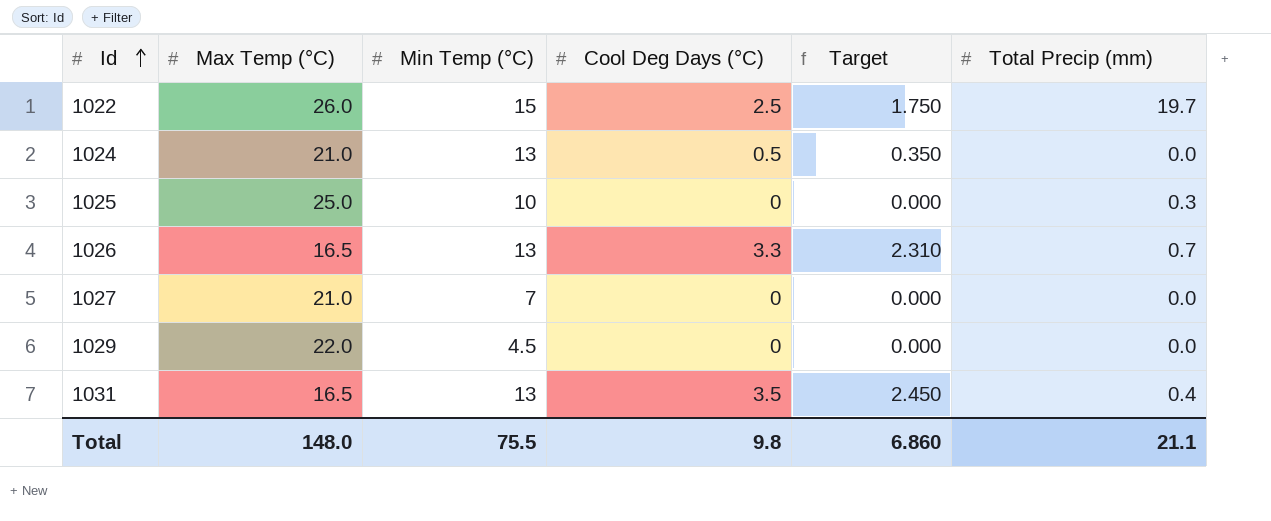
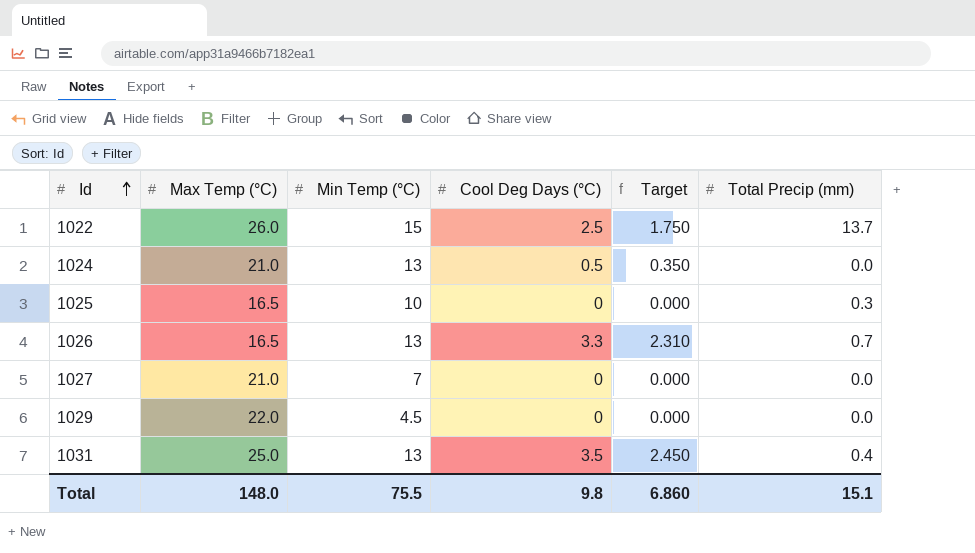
1022 | Total Precip (mm): 19.7 -> 13.7
1025 | Max Temp (°C): 25.0 -> 16.5
1031 | Max Temp (°C): 16.5 -> 25.0
Total | Total Precip (mm): 21.1 -> 15.1

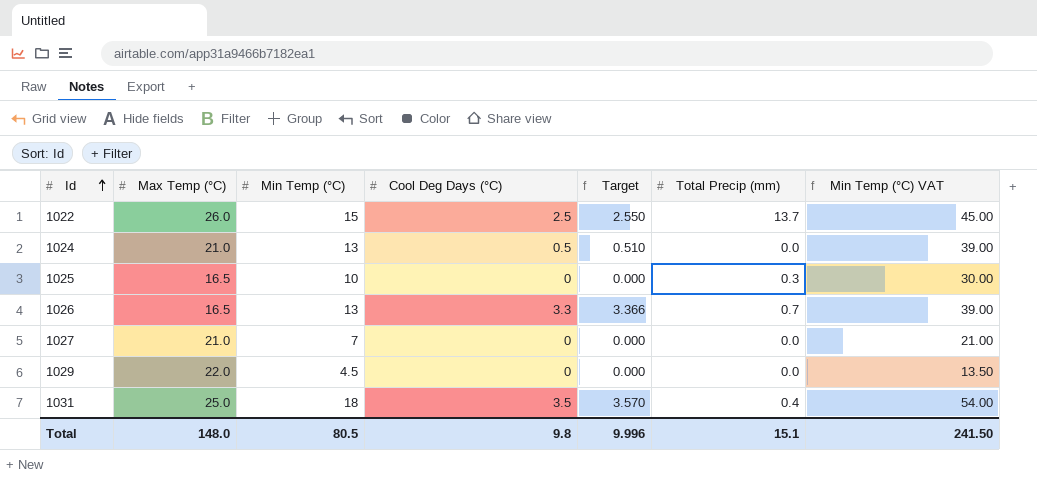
column Target | formula: [Cool Deg Days (°C)] * 0.7 -> [Cool Deg Days (°C)] * 1.02
column Min Temp (°C) VAT | formula: none -> [Min Temp (°C)] * 3
1031 | Min Temp (°C): 13 -> 18
Total | Min Temp (°C): 75.5 -> 80.5
Total | Target: 6.860 -> 9.996

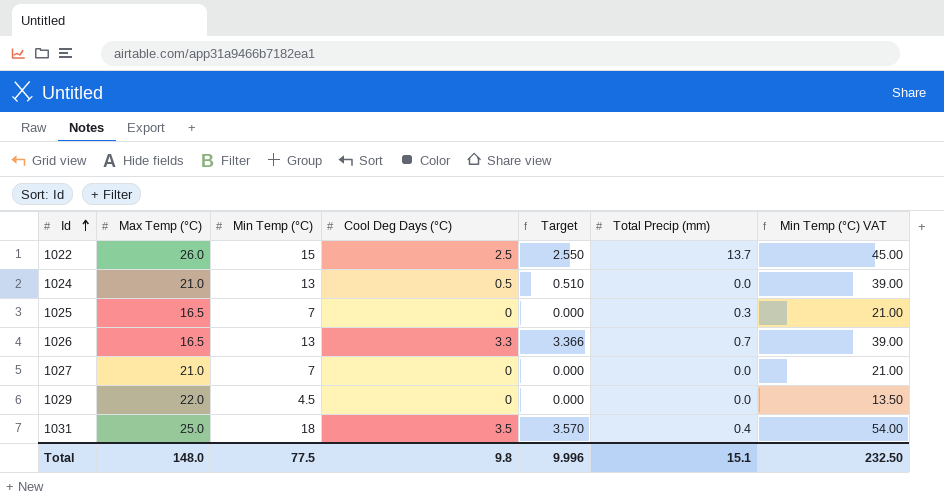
1025 | Min Temp (°C): 10 -> 7
1025 | Min Temp (°C) VAT: 30.00 -> 21.00
Total | Min Temp (°C): 80.5 -> 77.5
Total | Min Temp (°C) VAT: 241.50 -> 232.50

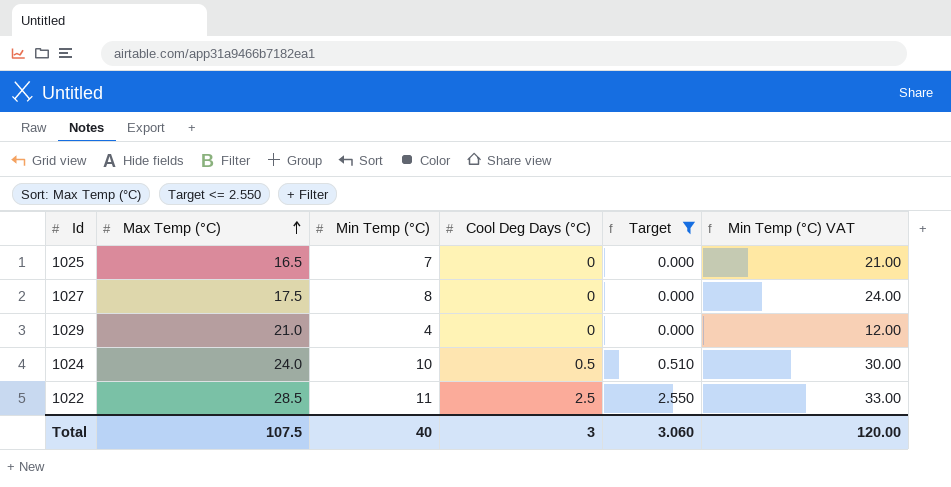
filter: none -> Target <= 2.550
row order: Id ascending -> Max Temp (°C) ascending
column Total Precip (mm) | position: 6 -> none
1027 | Max Temp (°C): 21.0 -> 17.5
1027 | Min Temp (°C): 7 -> 8
1027 | Min Temp (°C) VAT: 21.00 -> 24.00
1029 | Max Temp (°C): 22.0 -> 21.0
1029 | Min Temp (°C): 4.5 -> 4
1029 | Min Temp (°C) VAT: 13.50 -> 12.00
1024 | Max Temp (°C): 21.0 -> 24.0
1024 | Min Temp (°C): 13 -> 10
1024 | Min Temp (°C) VAT: 39.00 -> 30.00
1022 | Max Temp (°C): 26.0 -> 28.5
1022 | Min Temp (°C): 15 -> 11
1022 | Min Temp (°C) VAT: 45.00 -> 33.00
Total | Max Temp (°C): 148.0 -> 107.5
Total | Min Temp (°C): 77.5 -> 40
Total | Cool Deg Days (°C): 9.8 -> 3
Total | Target: 9.996 -> 3.060
Total | Min Temp (°C) VAT: 232.50 -> 120.00

